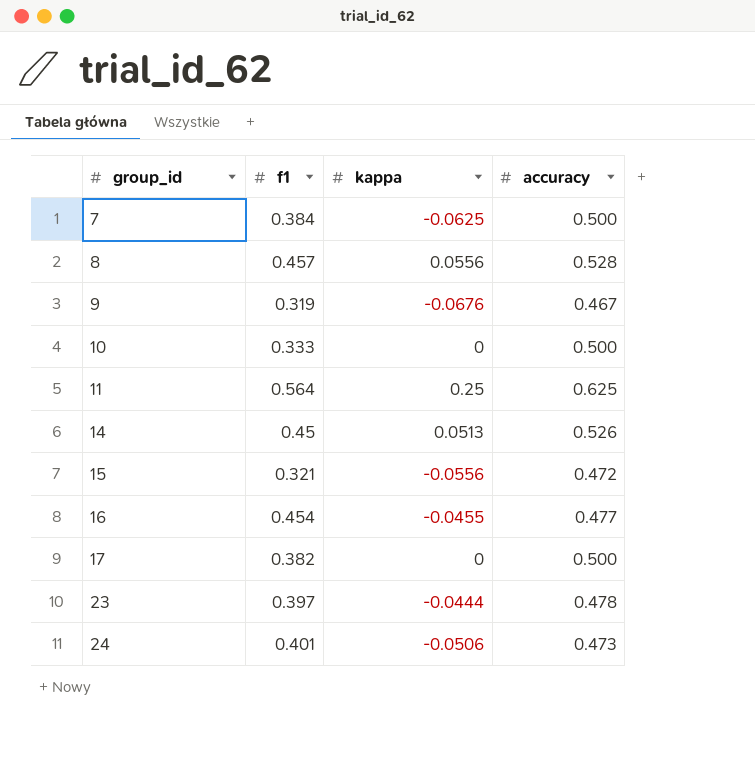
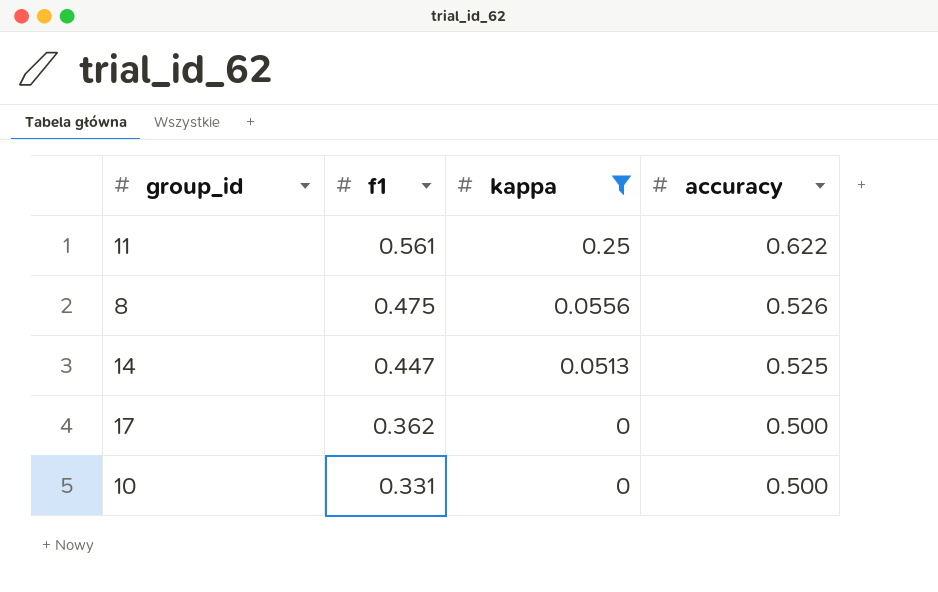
filter: none -> kappa >= 0
row order: group_id ascending -> f1 descending
11 | f1: 0.564 -> 0.561
11 | accuracy: 0.625 -> 0.622
8 | f1: 0.457 -> 0.475
8 | accuracy: 0.528 -> 0.526
14 | f1: 0.45 -> 0.447
14 | accuracy: 0.526 -> 0.525
17 | f1: 0.382 -> 0.362
10 | f1: 0.333 -> 0.331

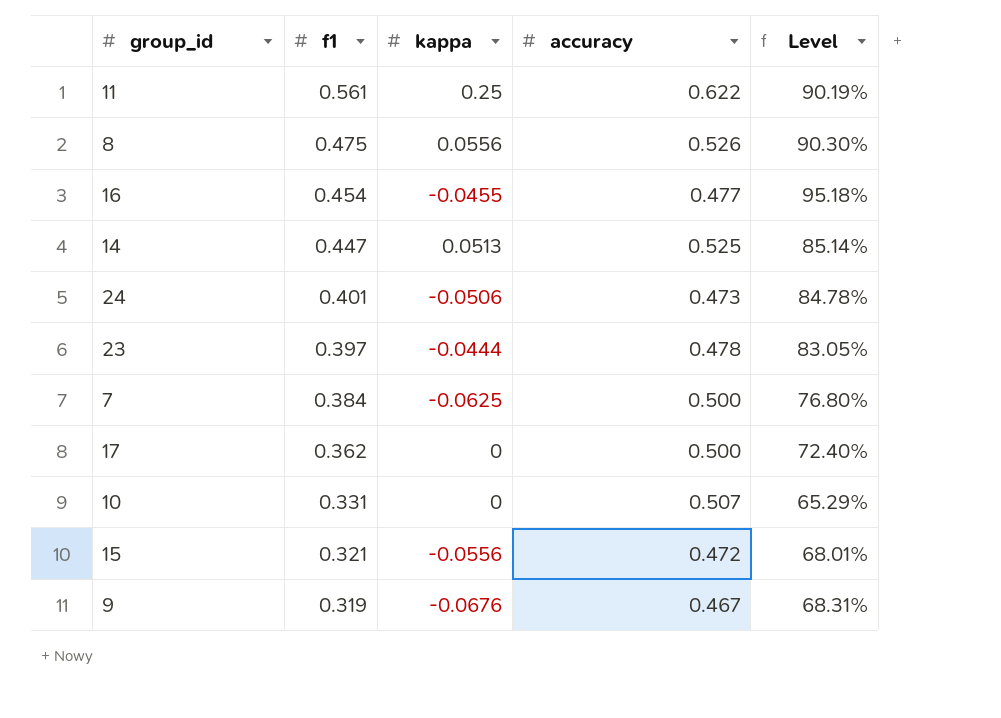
filter: kappa >= 0 -> none
column Level | formula: none -> [f1] / [accuracy]
10 | accuracy: 0.500 -> 0.507

